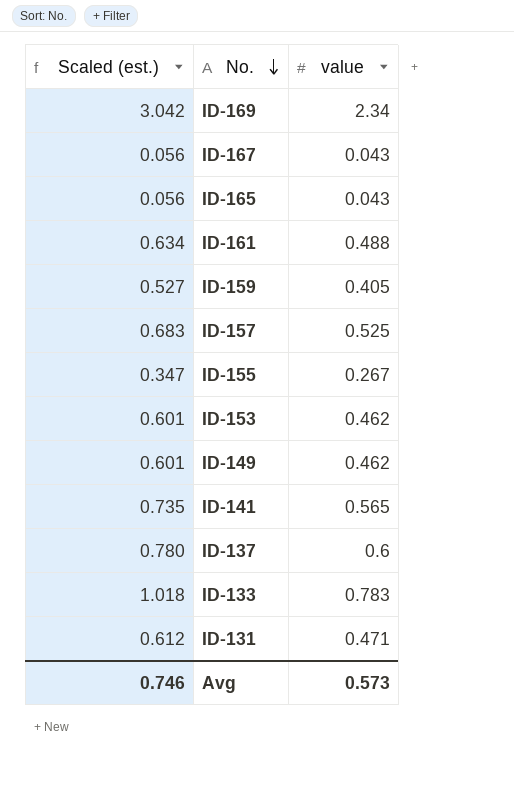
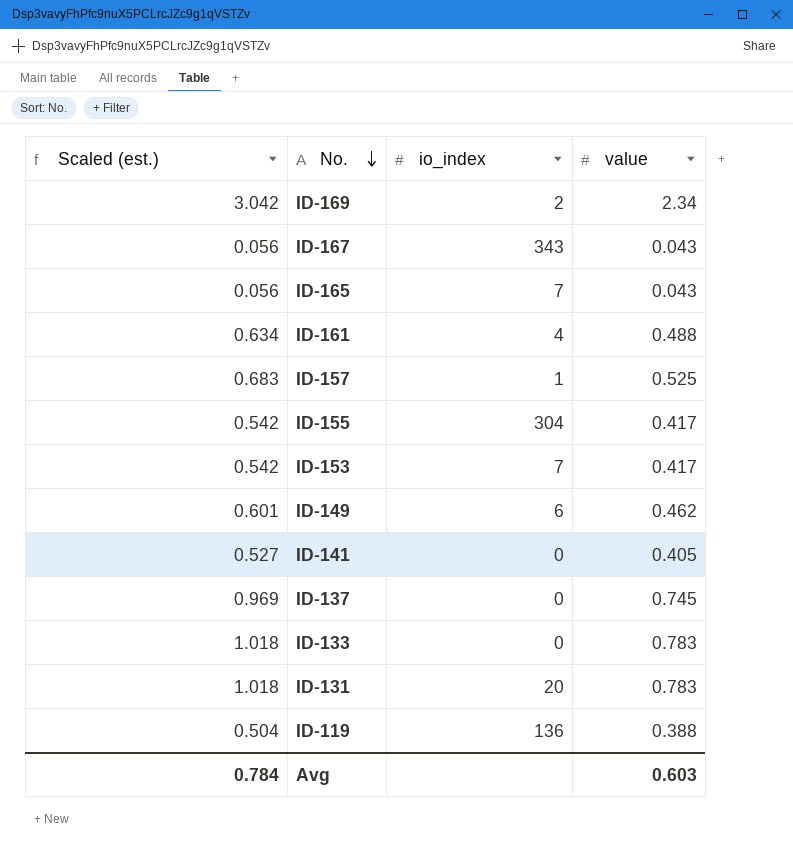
column io_index | position: none -> 3
row ID-159: 0.527 | 0.405 -> none
ID-155 | Scaled (est.): 0.347 -> 0.542
ID-155 | value: 0.267 -> 0.417
ID-153 | Scaled (est.): 0.601 -> 0.542
ID-153 | value: 0.462 -> 0.417
ID-141 | Scaled (est.): 0.735 -> 0.527
ID-141 | value: 0.565 -> 0.405
ID-137 | Scaled (est.): 0.780 -> 0.969
ID-137 | value: 0.6 -> 0.745
ID-131 | Scaled (est.): 0.612 -> 1.018
ID-131 | value: 0.471 -> 0.783
row ID-119: none -> 0.504 | 136 | 0.388
Avg | Scaled (est.): 0.746 -> 0.784
Avg | value: 0.573 -> 0.603

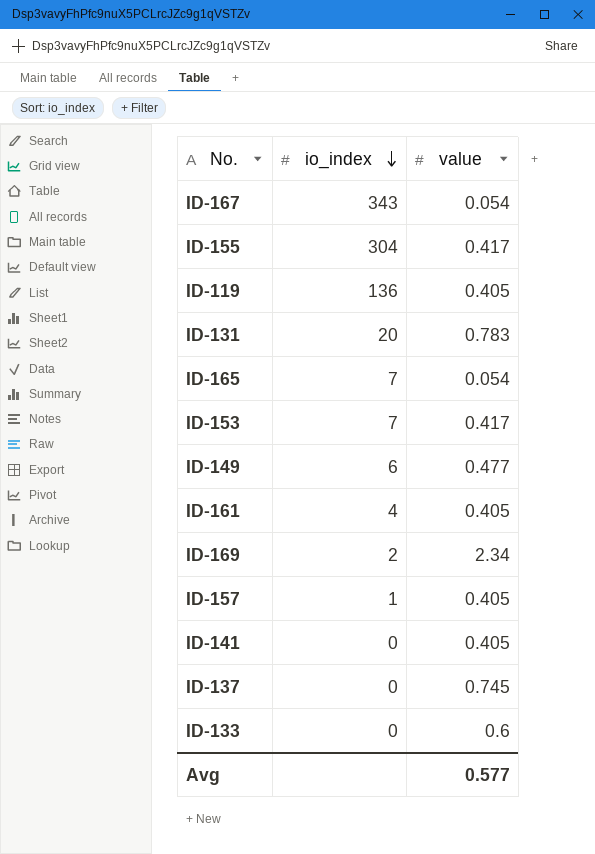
row order: No. descending -> io_index descending
column Scaled (est.) | formula: [value] * 1.3 -> none
ID-167 | value: 0.043 -> 0.054
ID-119 | value: 0.388 -> 0.405
ID-165 | value: 0.043 -> 0.054
ID-149 | value: 0.462 -> 0.477
ID-161 | value: 0.488 -> 0.405
ID-157 | value: 0.525 -> 0.405
ID-133 | value: 0.783 -> 0.6
Avg | value: 0.603 -> 0.577

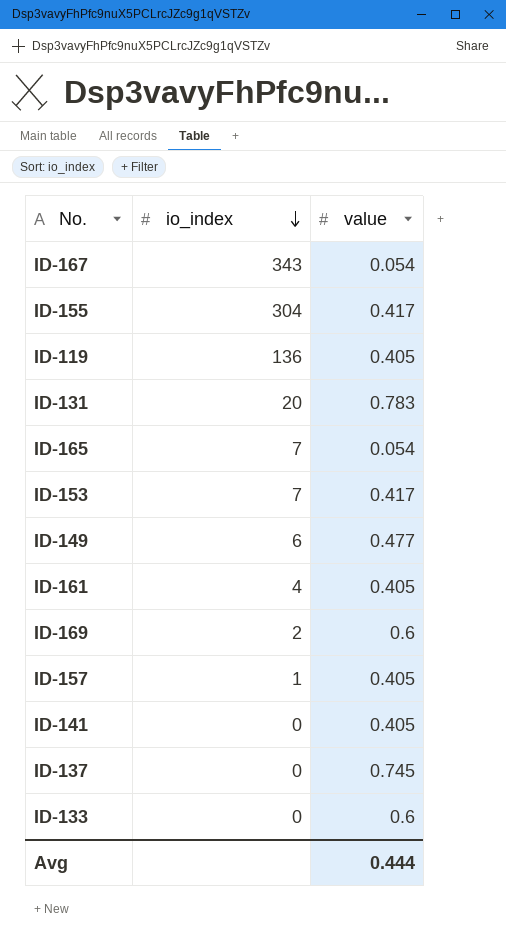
ID-169 | value: 2.34 -> 0.6
Avg | value: 0.577 -> 0.444

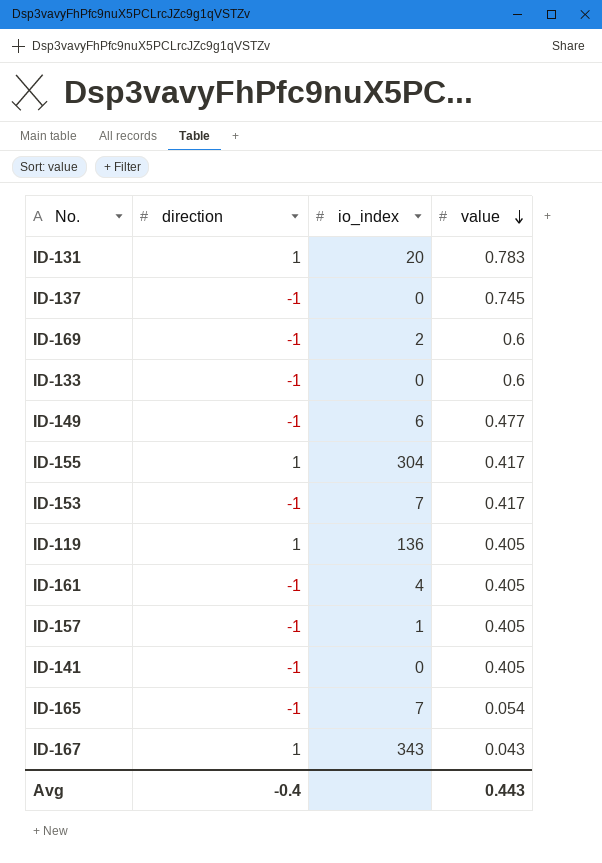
row order: io_index descending -> value descending
column direction | position: none -> 2
ID-167 | value: 0.054 -> 0.043
Avg | value: 0.444 -> 0.443

